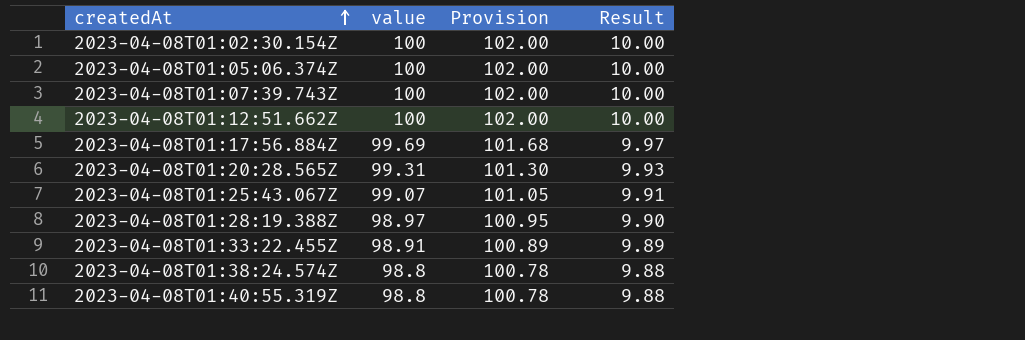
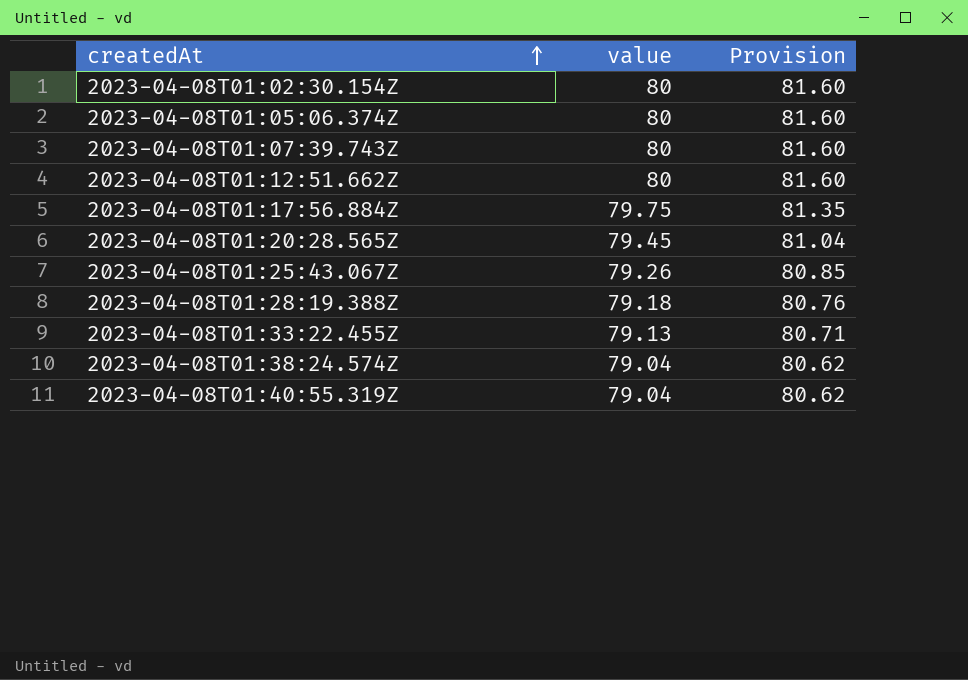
column Result | formula: [value] * 0.1 -> none
2023-04-08T01:02:30.154Z | value: 100 -> 80
2023-04-08T01:02:30.154Z | Provision: 102.00 -> 81.60
2023-04-08T01:05:06.374Z | value: 100 -> 80
2023-04-08T01:05:06.374Z | Provision: 102.00 -> 81.60
2023-04-08T01:07:39.743Z | value: 100 -> 80
2023-04-08T01:07:39.743Z | Provision: 102.00 -> 81.60
2023-04-08T01:12:51.662Z | value: 100 -> 80
2023-04-08T01:12:51.662Z | Provision: 102.00 -> 81.60
2023-04-08T01:17:56.884Z | value: 99.69 -> 79.75
2023-04-08T01:17:56.884Z | Provision: 101.68 -> 81.35
2023-04-08T01:20:28.565Z | value: 99.31 -> 79.45
2023-04-08T01:20:28.565Z | Provision: 101.30 -> 81.04
2023-04-08T01:25:43.067Z | value: 99.07 -> 79.26
2023-04-08T01:25:43.067Z | Provision: 101.05 -> 80.85
2023-04-08T01:28:19.388Z | value: 98.97 -> 79.18
2023-04-08T01:28:19.388Z | Provision: 100.95 -> 80.76
2023-04-08T01:33:22.455Z | value: 98.91 -> 79.13
2023-04-08T01:33:22.455Z | Provision: 100.89 -> 80.71
2023-04-08T01:38:24.574Z | value: 98.8 -> 79.04
2023-04-08T01:38:24.574Z | Provision: 100.78 -> 80.62
2023-04-08T01:40:55.319Z | value: 98.8 -> 79.04
2023-04-08T01:40:55.319Z | Provision: 100.78 -> 80.62

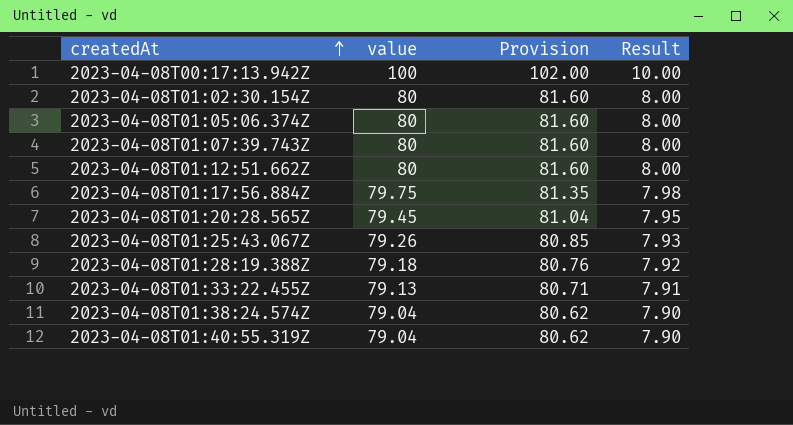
column Result | formula: none -> [value] * 0.1
row 2023-04-08T00:17:13.942Z: none -> 100 | 102.00 | 10.00

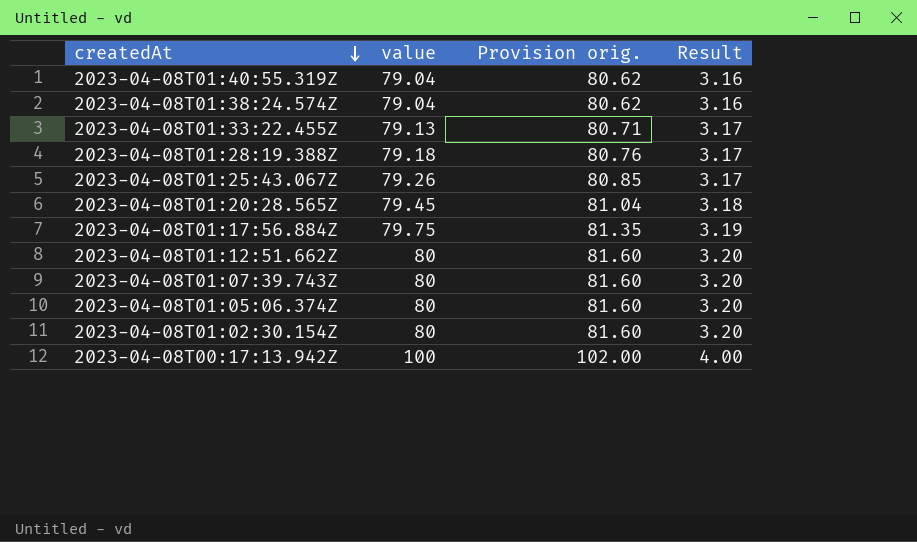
row order: createdAt ascending -> createdAt descending
column name: Provision -> Provision orig.
column Result | formula: [value] * 0.1 -> [value] * 0.04

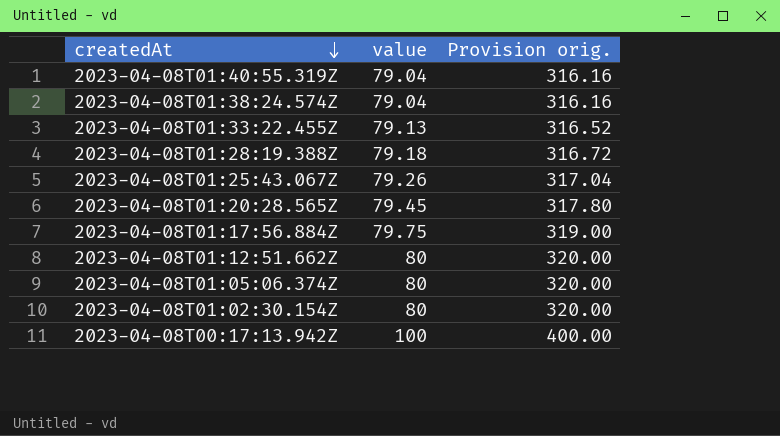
column Result | formula: [value] * 0.04 -> none
column Provision orig. | formula: [value] * 1.02 -> [value] * 4
row 2023-04-08T01:07:39.743Z: 80 | 81.60 | 3.20 -> none

